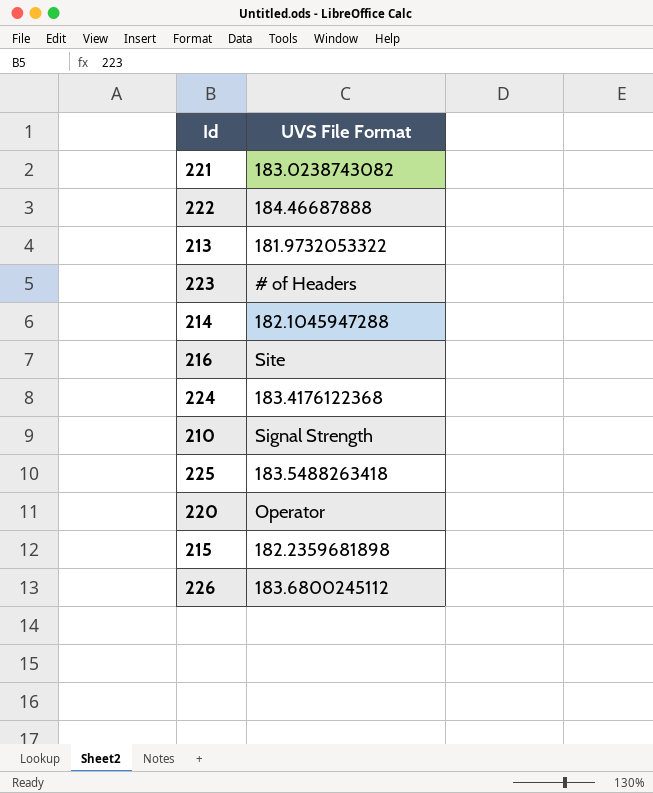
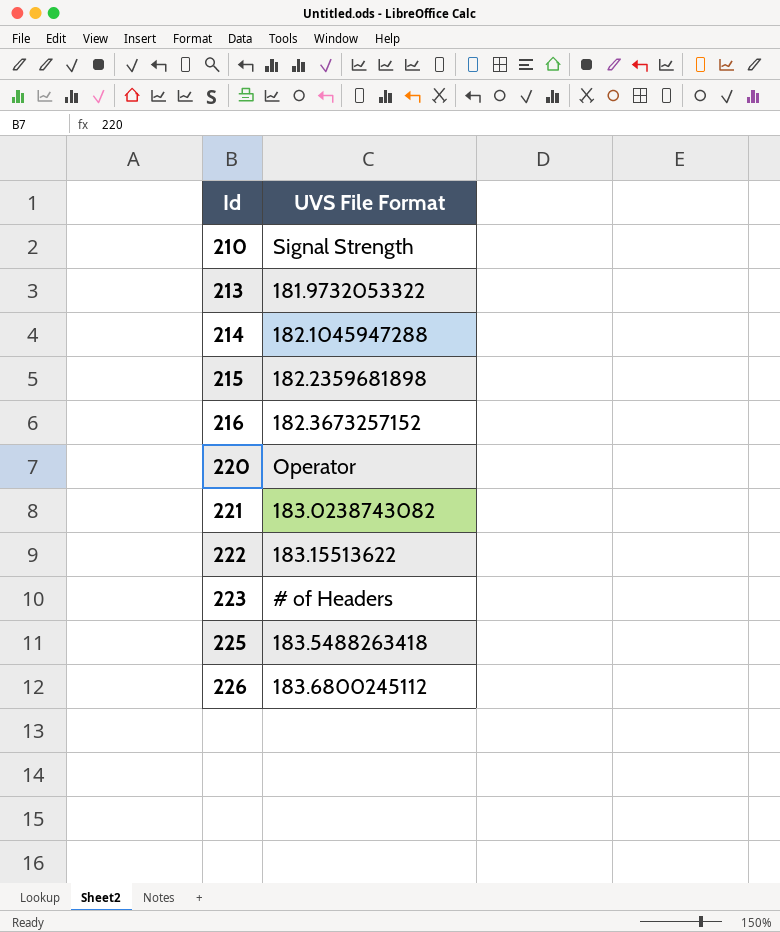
row order: none -> Id ascending
row 224: 183.4176122368 -> none
216 | UVS File Format: Site -> 182.3673257152
222 | UVS File Format: 184.46687888 -> 183.15513622

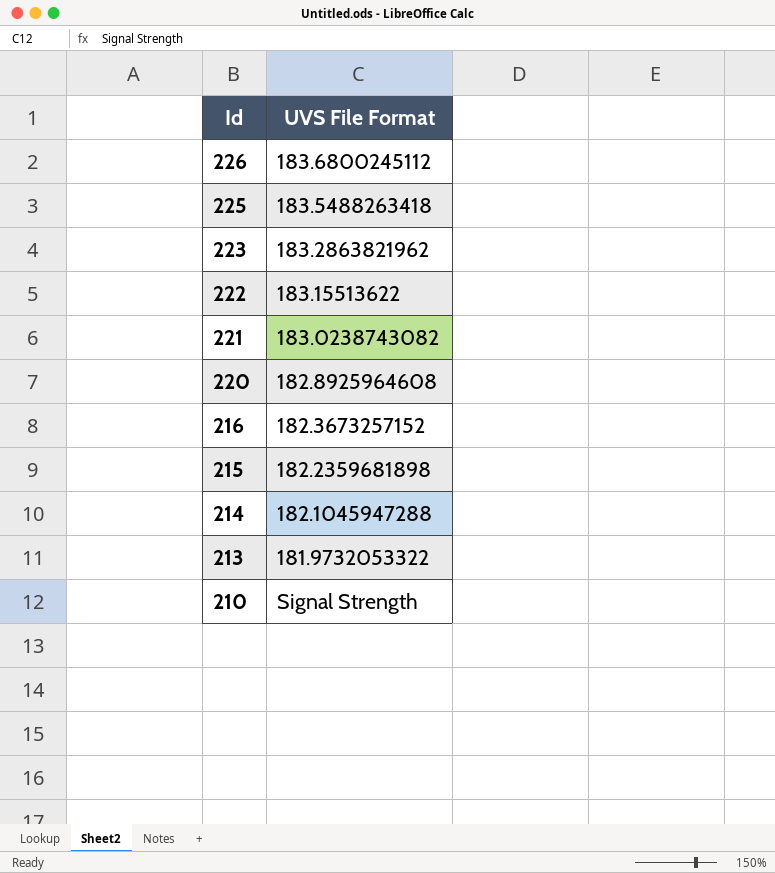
row order: Id ascending -> Id descending
223 | UVS File Format: # of Headers -> 183.2863821962
220 | UVS File Format: Operator -> 182.8925964608

